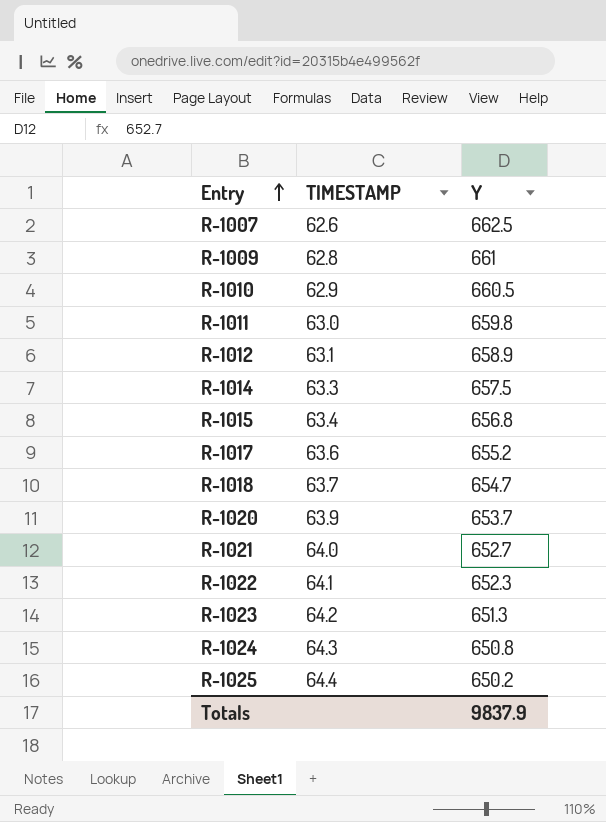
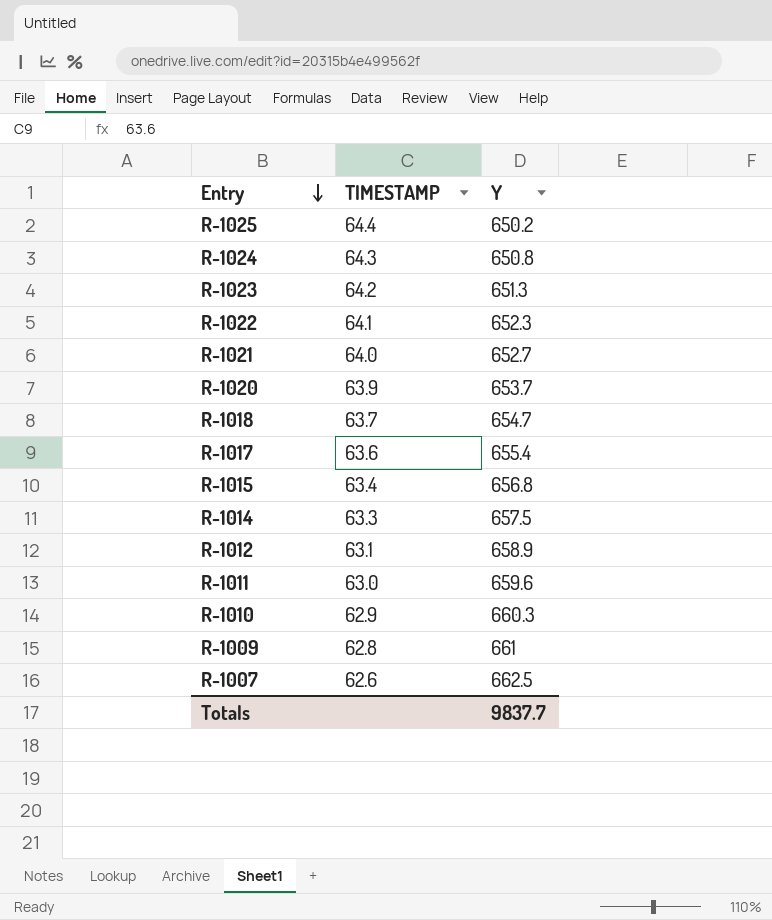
row order: Entry ascending -> Entry descending
R-1017 | Y: 655.2 -> 655.4
R-1011 | Y: 659.8 -> 659.6
R-1010 | Y: 660.5 -> 660.3
Totals | Y: 9837.9 -> 9837.7

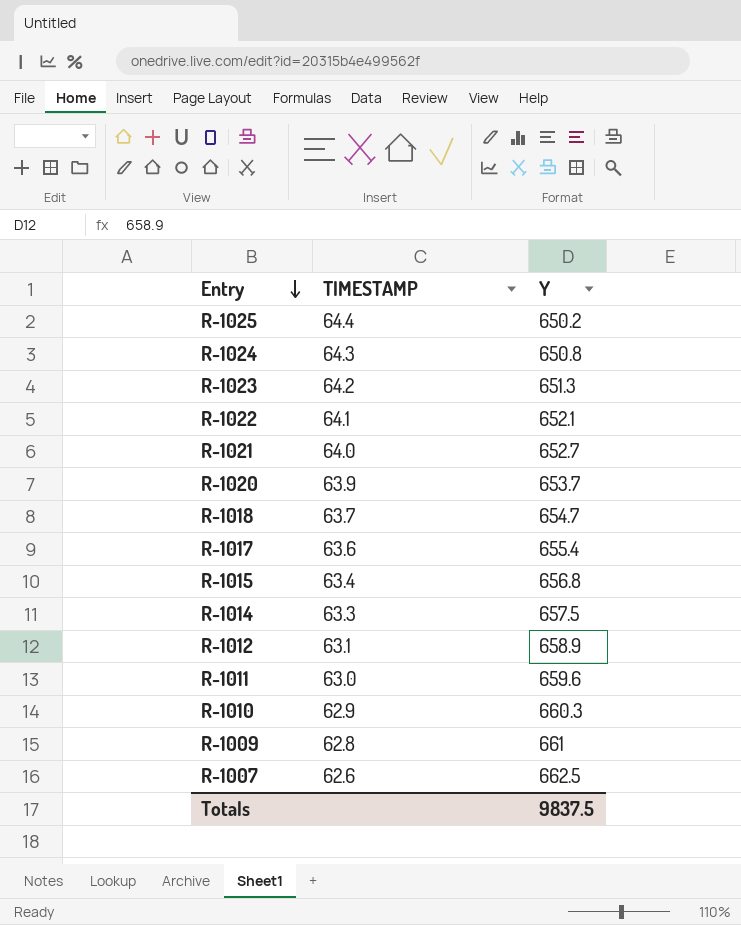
R-1022 | Y: 652.3 -> 652.1
Totals | Y: 9837.7 -> 9837.5

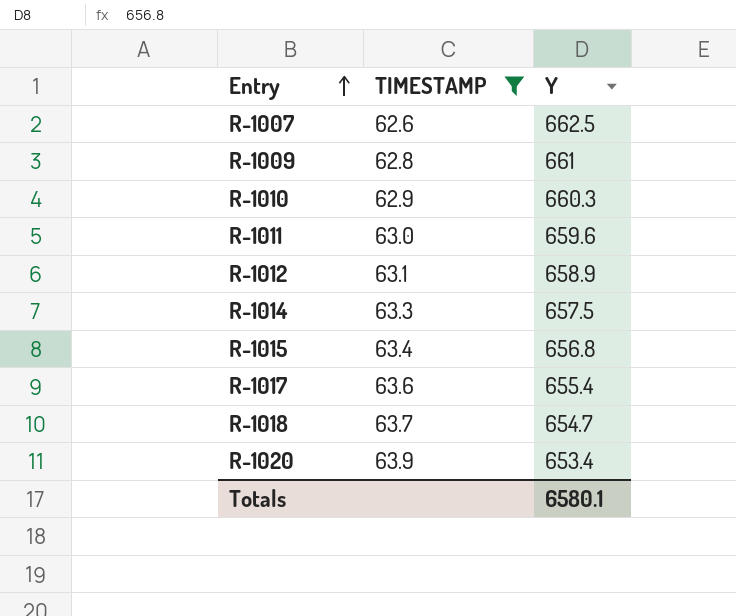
filter: none -> TIMESTAMP <= 63.9
row order: Entry descending -> Entry ascending
R-1020 | Y: 653.7 -> 653.4
Totals | Y: 9837.5 -> 6580.1

